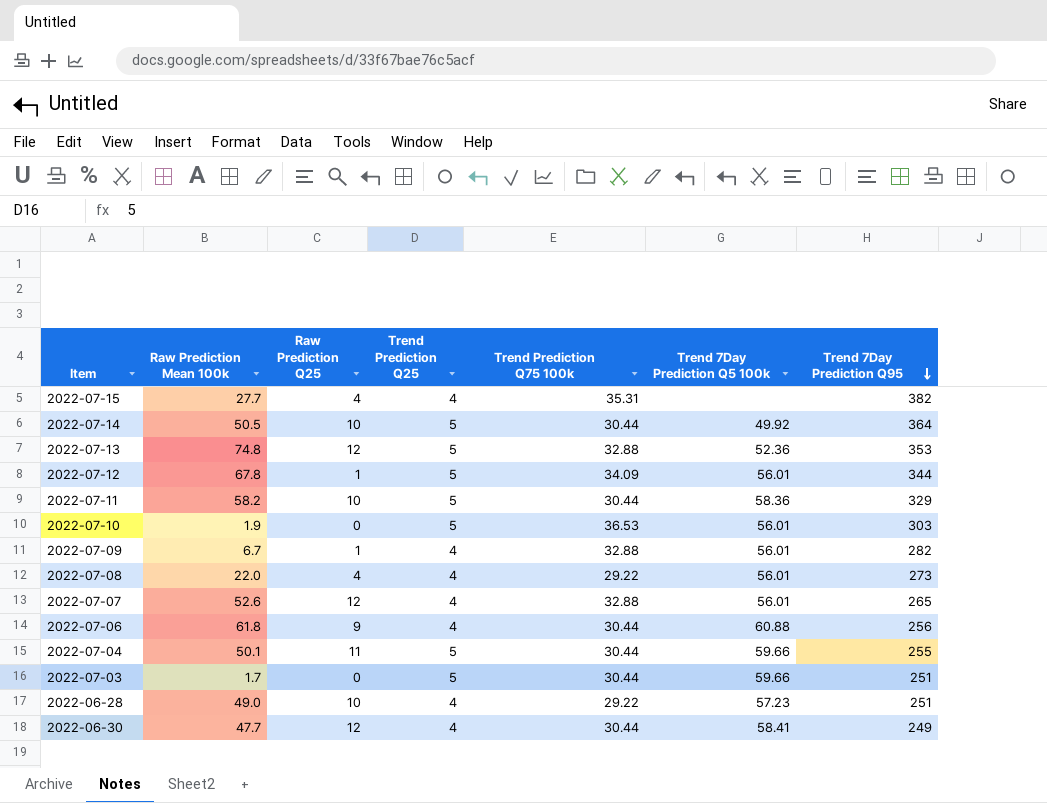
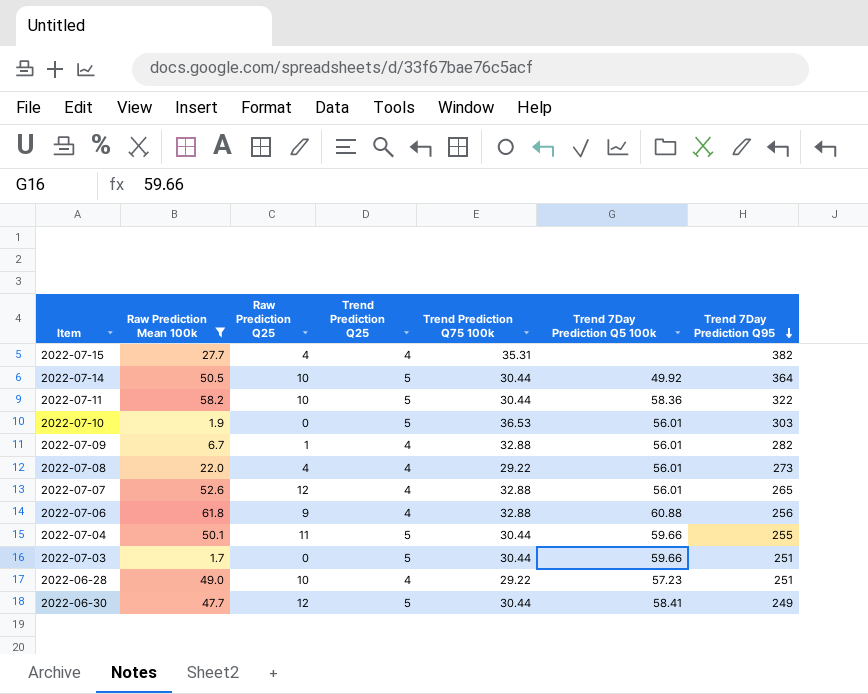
filter: none -> Raw Prediction Mean 100k <= 61.8
2022-07-11 | Trend 7Day Prediction Q95: 329 -> 322
2022-07-06 | Trend Prediction Q75 100k: 30.44 -> 32.88
2022-06-30 | Trend Prediction Q25: 4 -> 5

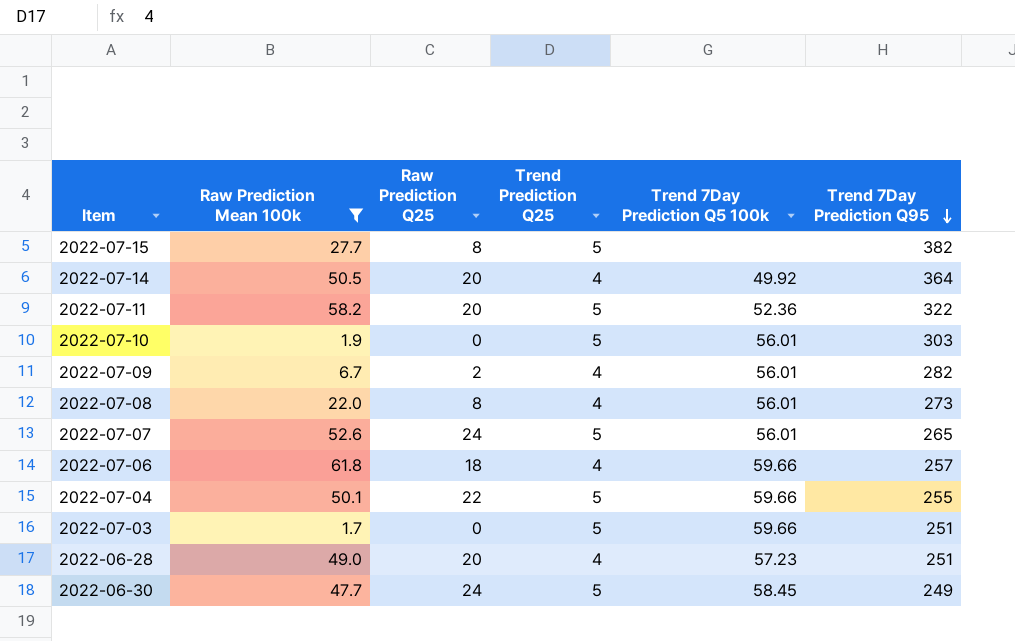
column Trend Prediction Q75 100k | position: 5 -> none
2022-07-15 | Raw Prediction Q25: 4 -> 8
2022-07-15 | Trend Prediction Q25: 4 -> 5
2022-07-14 | Raw Prediction Q25: 10 -> 20
2022-07-14 | Trend Prediction Q25: 5 -> 4
2022-07-11 | Raw Prediction Q25: 10 -> 20
2022-07-11 | Trend 7Day Prediction Q5 100k: 58.36 -> 52.36
2022-07-09 | Raw Prediction Q25: 1 -> 2
2022-07-08 | Raw Prediction Q25: 4 -> 8
2022-07-07 | Raw Prediction Q25: 12 -> 24
2022-07-07 | Trend Prediction Q25: 4 -> 5
2022-07-06 | Raw Prediction Q25: 9 -> 18
2022-07-06 | Trend 7Day Prediction Q5 100k: 60.88 -> 59.66
2022-07-06 | Trend 7Day Prediction Q95: 256 -> 257
2022-07-04 | Raw Prediction Q25: 11 -> 22
2022-06-28 | Raw Prediction Q25: 10 -> 20
2022-06-30 | Raw Prediction Q25: 12 -> 24
2022-06-30 | Trend 7Day Prediction Q5 100k: 58.41 -> 58.45

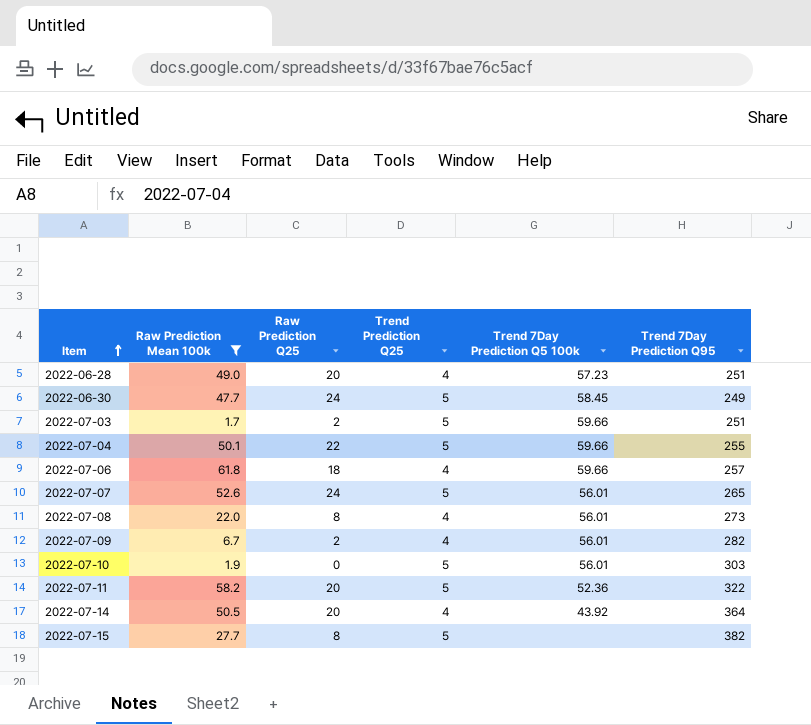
row order: Trend 7Day Prediction Q95 descending -> Item ascending
2022-07-03 | Raw Prediction Q25: 0 -> 2
2022-07-14 | Trend 7Day Prediction Q5 100k: 49.92 -> 43.92

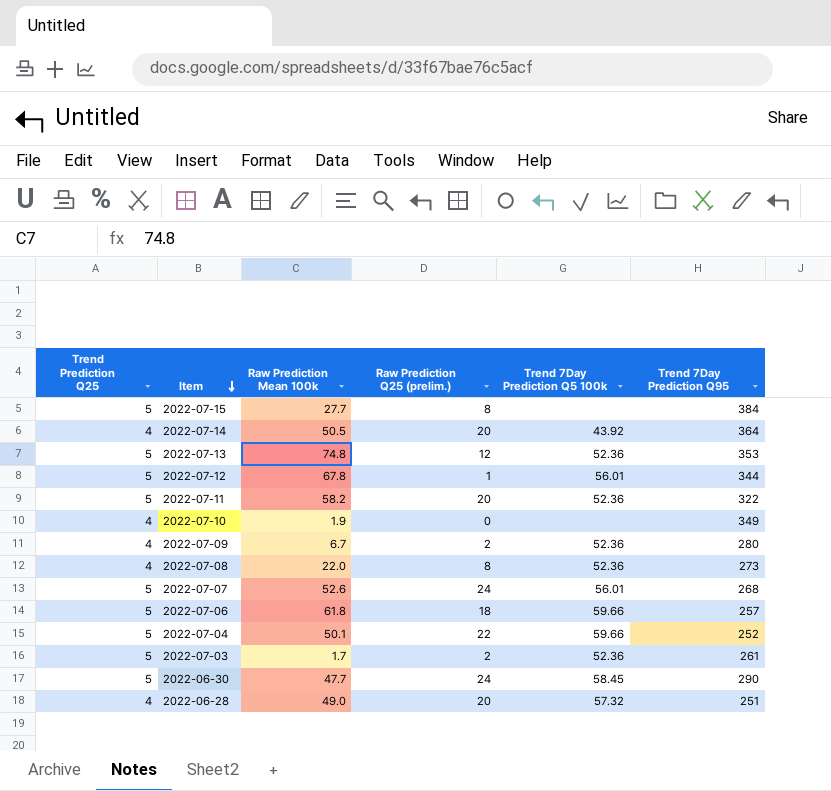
filter: Raw Prediction Mean 100k <= 61.8 -> none
row order: Item ascending -> Item descending
column Trend Prediction Q25 | position: 4 -> 1
column name: Raw Prediction Q25 -> Raw Prediction Q25 (prelim.)
2022-07-15 | Trend 7Day Prediction Q95: 382 -> 384
2022-07-10 | Trend Prediction Q25: 5 -> 4
2022-07-10 | Trend 7Day Prediction Q5 100k: 56.01 -> none
2022-07-10 | Trend 7Day Prediction Q95: 303 -> 349
2022-07-09 | Trend 7Day Prediction Q5 100k: 56.01 -> 52.36
2022-07-09 | Trend 7Day Prediction Q95: 282 -> 280
2022-07-08 | Trend 7Day Prediction Q5 100k: 56.01 -> 52.36
2022-07-07 | Trend 7Day Prediction Q95: 265 -> 268
2022-07-06 | Trend Prediction Q25: 4 -> 5
2022-07-04 | Trend 7Day Prediction Q95: 255 -> 252
2022-07-03 | Trend 7Day Prediction Q5 100k: 59.66 -> 52.36
2022-07-03 | Trend 7Day Prediction Q95: 251 -> 261
2022-06-30 | Trend 7Day Prediction Q95: 249 -> 290
2022-06-28 | Trend 7Day Prediction Q5 100k: 57.23 -> 57.32

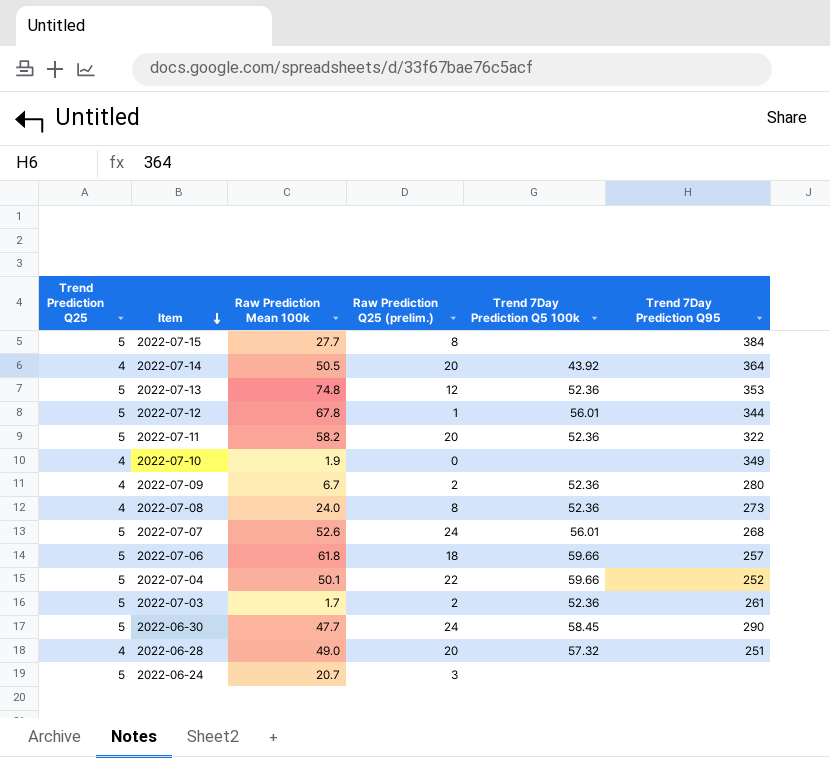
2022-07-08 | Raw Prediction Mean 100k: 22.0 -> 24.0
row 2022-06-24: none -> 5 | 20.7 | 3 | none | none

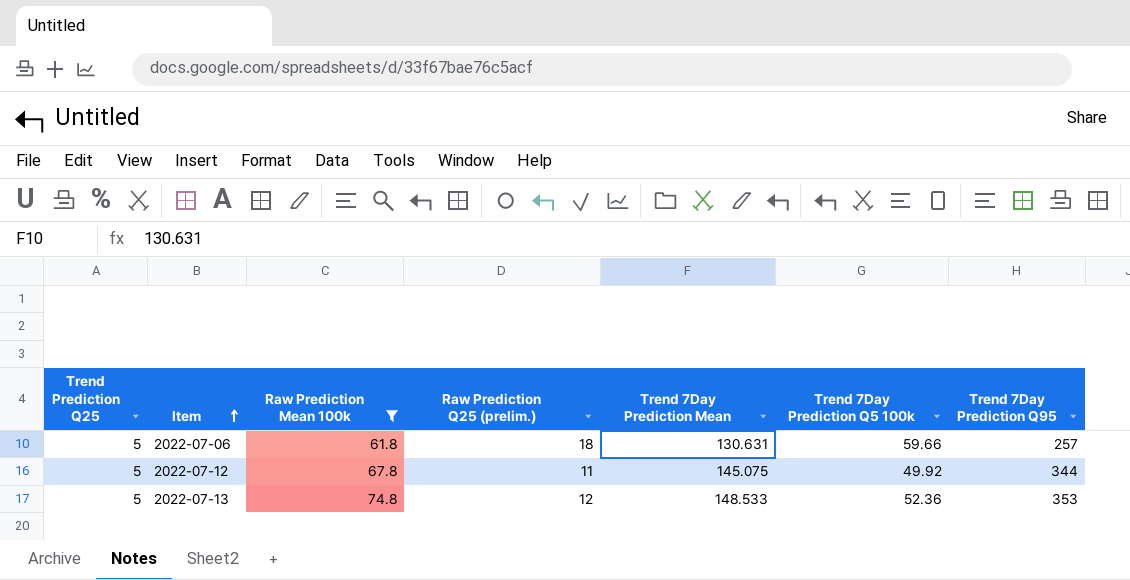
filter: none -> Raw Prediction Mean 100k >= 61.8
row order: Item descending -> Item ascending
column Trend 7Day Prediction Mean | position: none -> 5
2022-07-12 | Raw Prediction Q25 (prelim.): 1 -> 11
2022-07-12 | Trend 7Day Prediction Q5 100k: 56.01 -> 49.92

